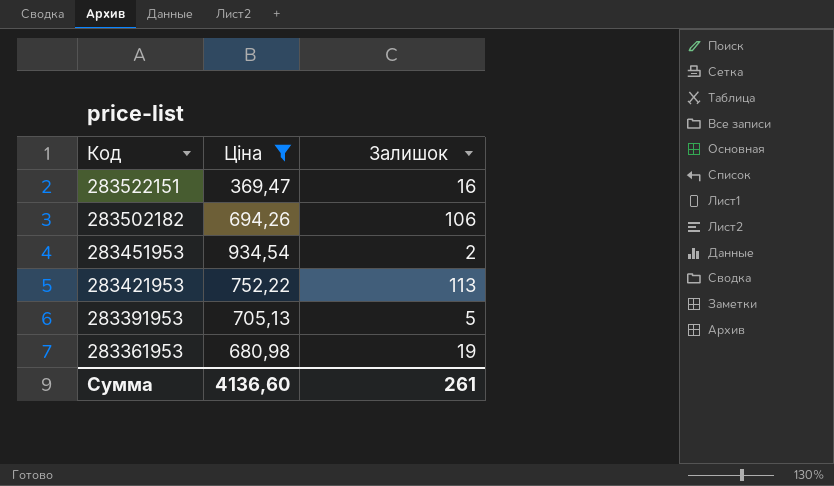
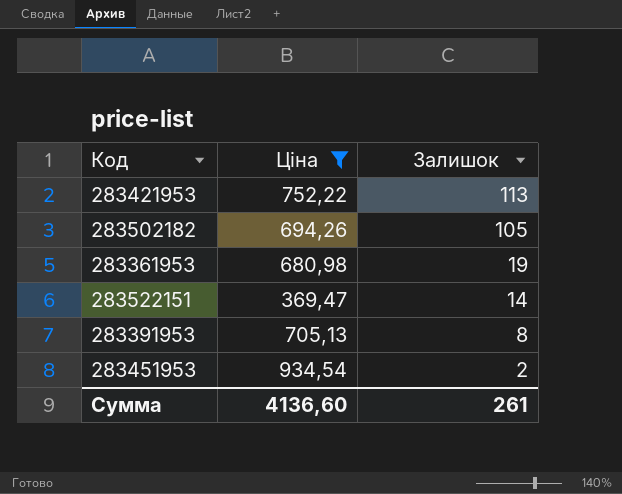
row order: Код descending -> Залишок descending
283502182 | Залишок: 106 -> 105
283522151 | Залишок: 16 -> 14
283391953 | Залишок: 5 -> 8

